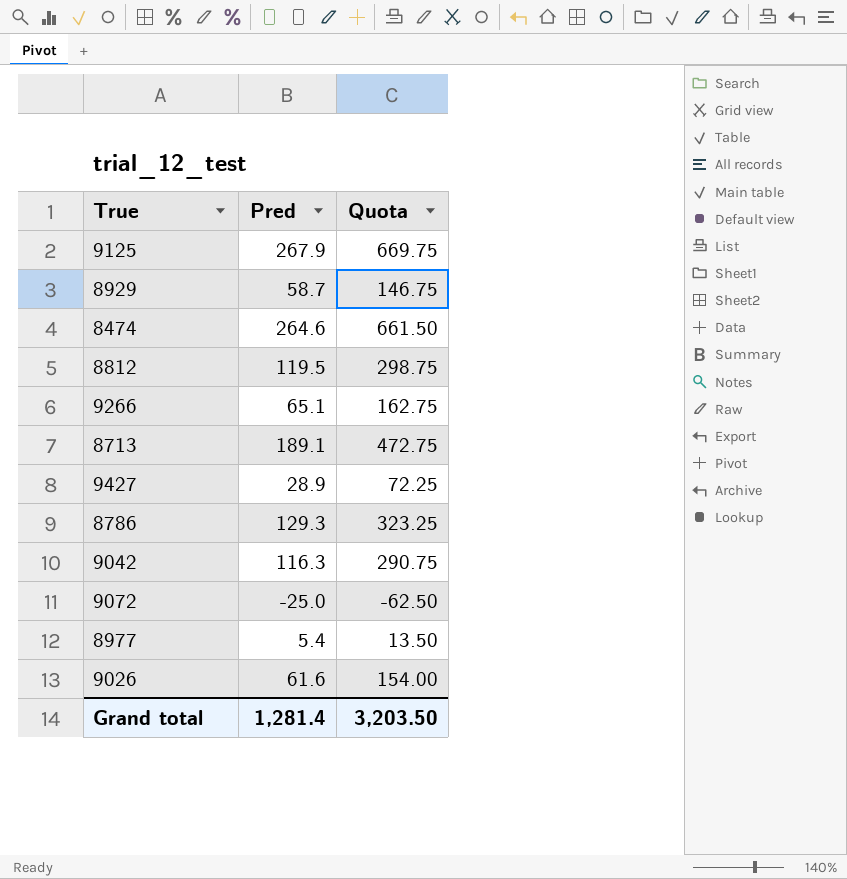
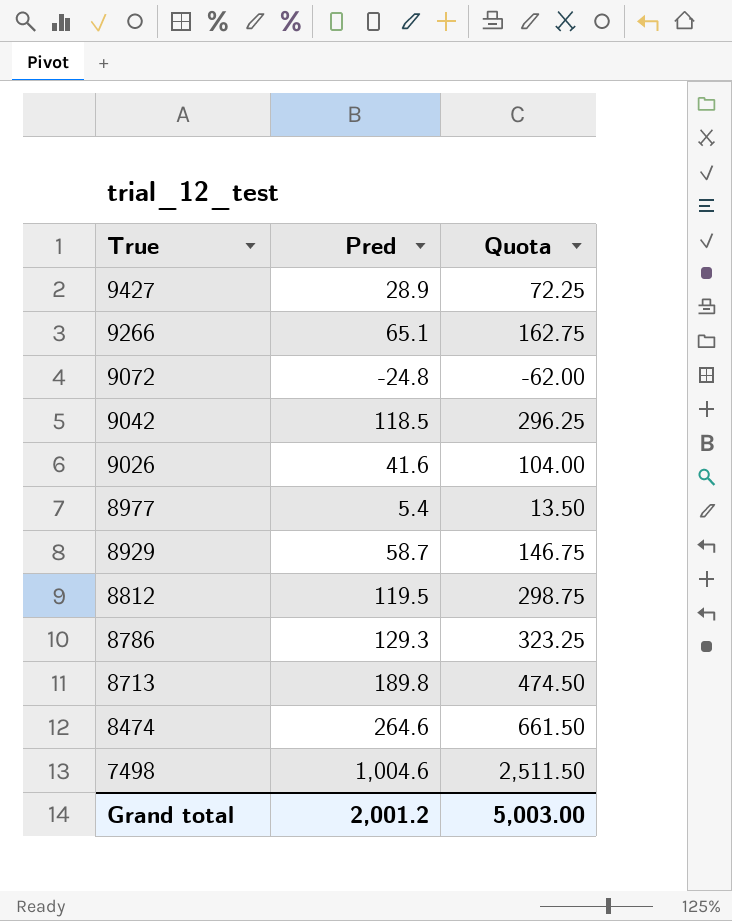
row order: none -> True descending
row 9125: 267.9 | 669.75 -> none
9072 | Pred: -25.0 -> -24.8
9072 | Quota: -62.50 -> -62.00
9042 | Pred: 116.3 -> 118.5
9042 | Quota: 290.75 -> 296.25
9026 | Pred: 61.6 -> 41.6
9026 | Quota: 154.00 -> 104.00
8713 | Pred: 189.1 -> 189.8
8713 | Quota: 472.75 -> 474.50
row 7498: none -> 1,004.6 | 2,511.50
Grand total | Pred: 1,281.4 -> 2,001.2
Grand total | Quota: 3,203.50 -> 5,003.00

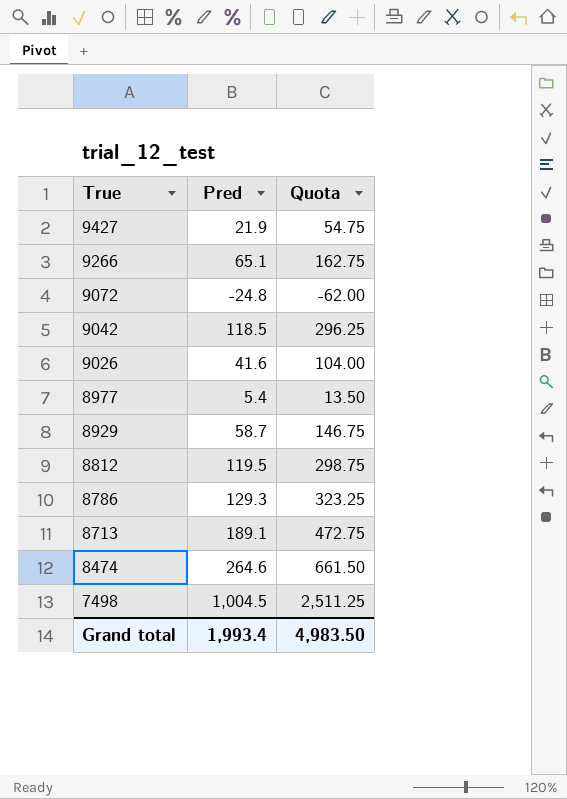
9427 | Pred: 28.9 -> 21.9
9427 | Quota: 72.25 -> 54.75
8713 | Pred: 189.8 -> 189.1
8713 | Quota: 474.50 -> 472.75
7498 | Pred: 1,004.6 -> 1,004.5
7498 | Quota: 2,511.50 -> 2,511.25
Grand total | Pred: 2,001.2 -> 1,993.4
Grand total | Quota: 5,003.00 -> 4,983.50

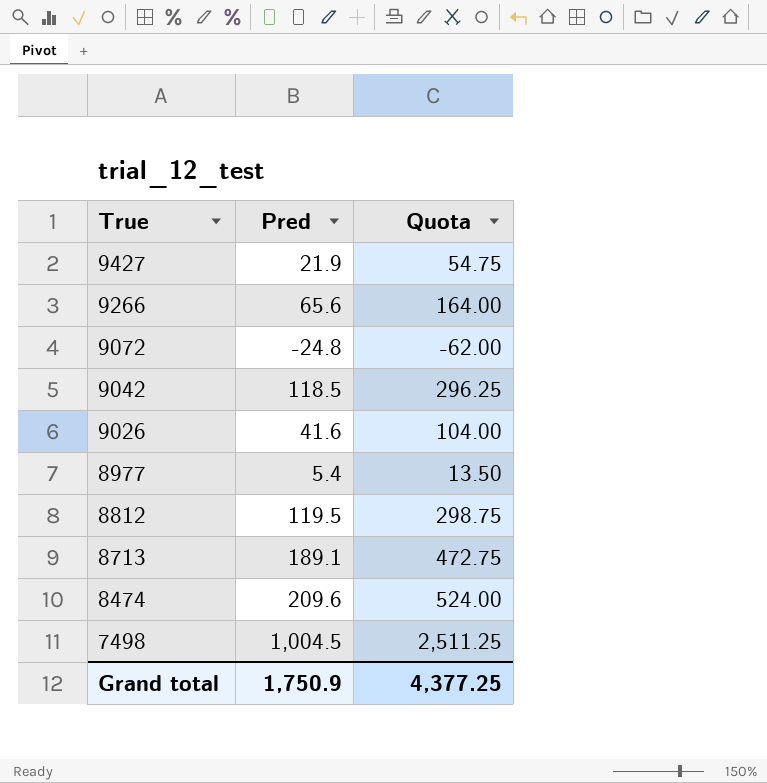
row 8929: 58.7 | 146.75 -> none
row 8786: 129.3 | 323.25 -> none
9266 | Pred: 65.1 -> 65.6
9266 | Quota: 162.75 -> 164.00
8474 | Pred: 264.6 -> 209.6
8474 | Quota: 661.50 -> 524.00
Grand total | Pred: 1,993.4 -> 1,750.9
Grand total | Quota: 4,983.50 -> 4,377.25

